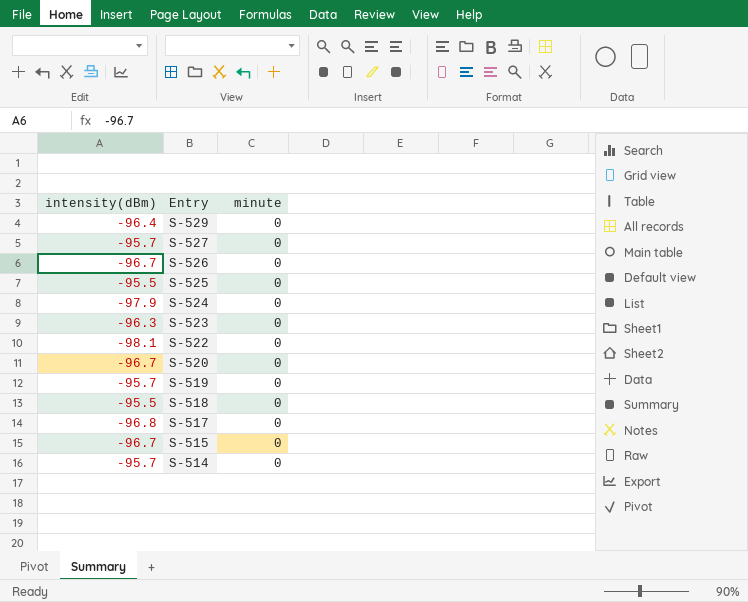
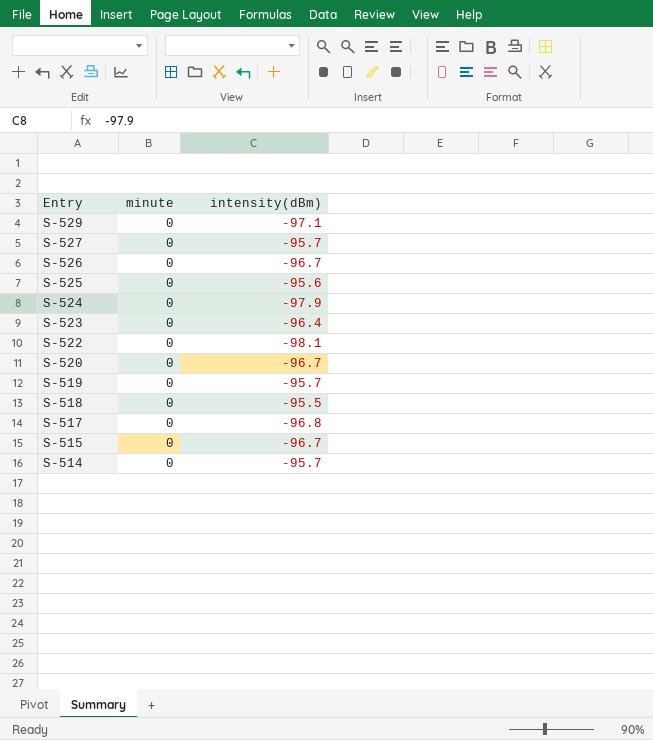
column intensity(dBm) | position: 1 -> 3
S-529 | intensity(dBm): -96.4 -> -97.1
S-525 | intensity(dBm): -95.5 -> -95.6
S-523 | intensity(dBm): -96.3 -> -96.4

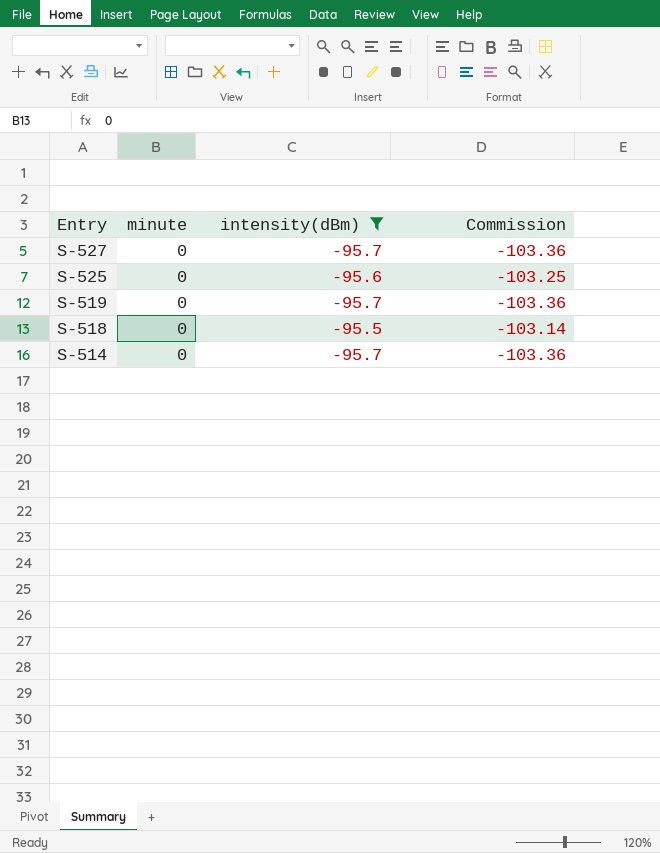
filter: none -> intensity(dBm) >= -95.7
column Commission | formula: none -> [intensity(dBm)] * 1.08

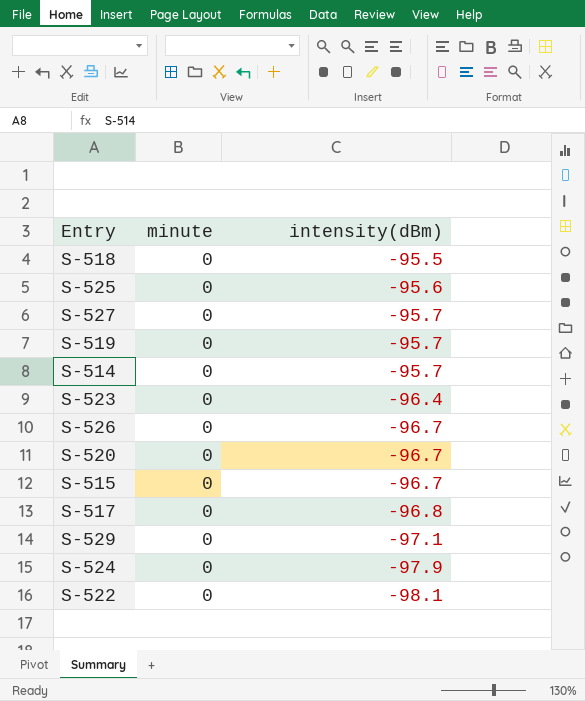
filter: intensity(dBm) >= -95.7 -> none
row order: Entry descending -> intensity(dBm) descending
column Commission | formula: [intensity(dBm)] * 1.08 -> none

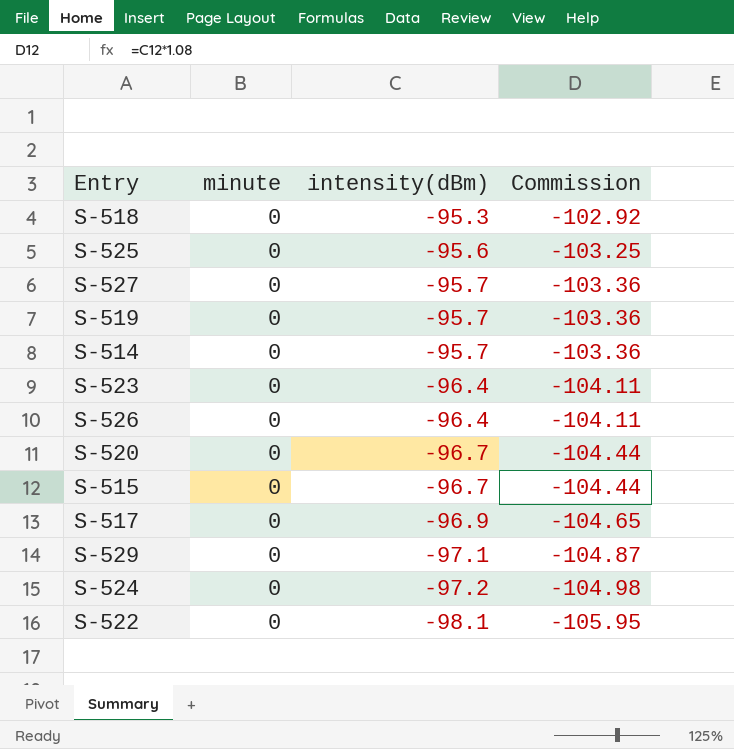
column Commission | formula: none -> [intensity(dBm)] * 1.08
S-518 | intensity(dBm): -95.5 -> -95.3
S-526 | intensity(dBm): -96.7 -> -96.4
S-517 | intensity(dBm): -96.8 -> -96.9
S-524 | intensity(dBm): -97.9 -> -97.2

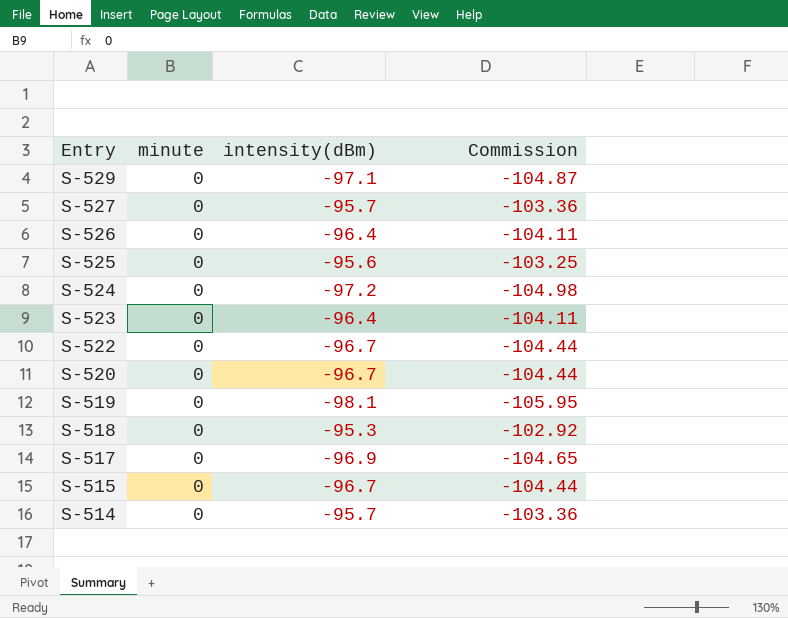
row order: intensity(dBm) descending -> Entry descending
S-522 | intensity(dBm): -98.1 -> -96.7
S-522 | Commission: -105.95 -> -104.44
S-519 | intensity(dBm): -95.7 -> -98.1
S-519 | Commission: -103.36 -> -105.95

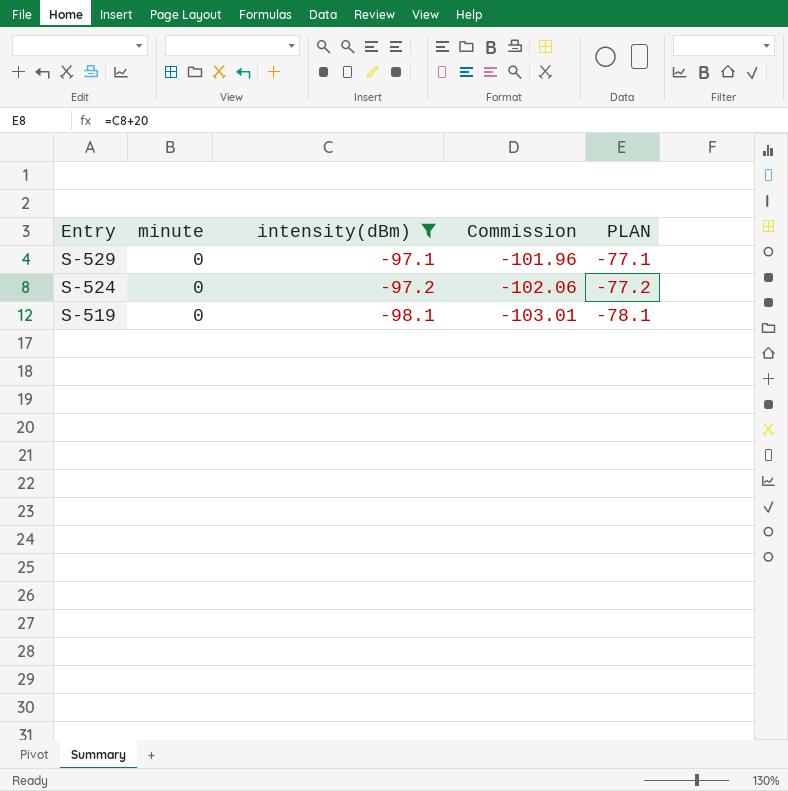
filter: none -> intensity(dBm) <= -97.1
column Commission | formula: [intensity(dBm)] * 1.08 -> [intensity(dBm)] * 1.05
column PLAN | formula: none -> [intensity(dBm)] + 20

